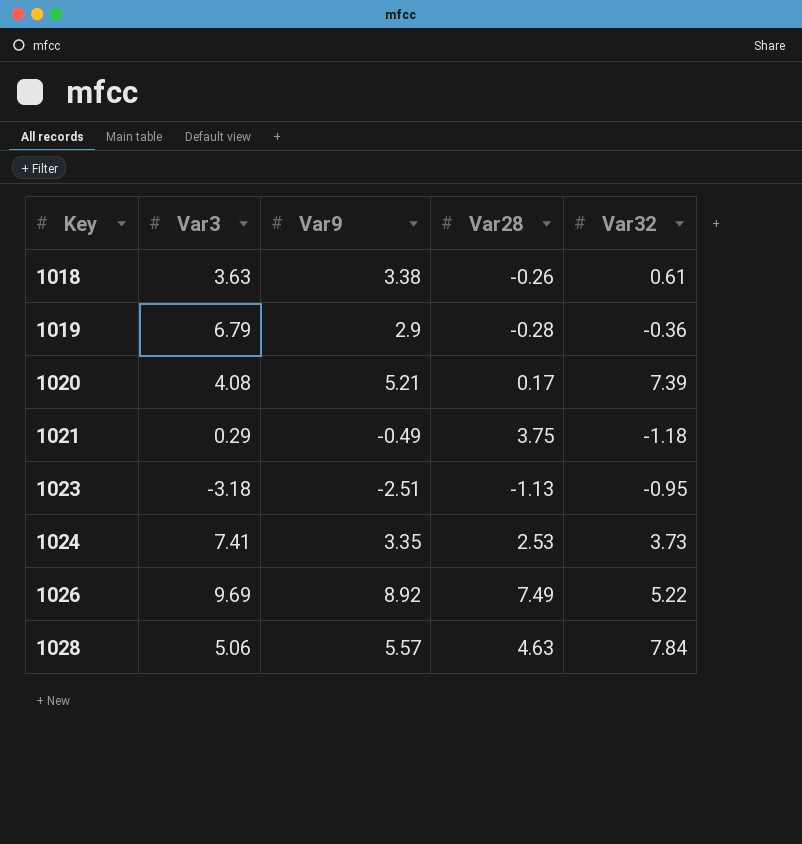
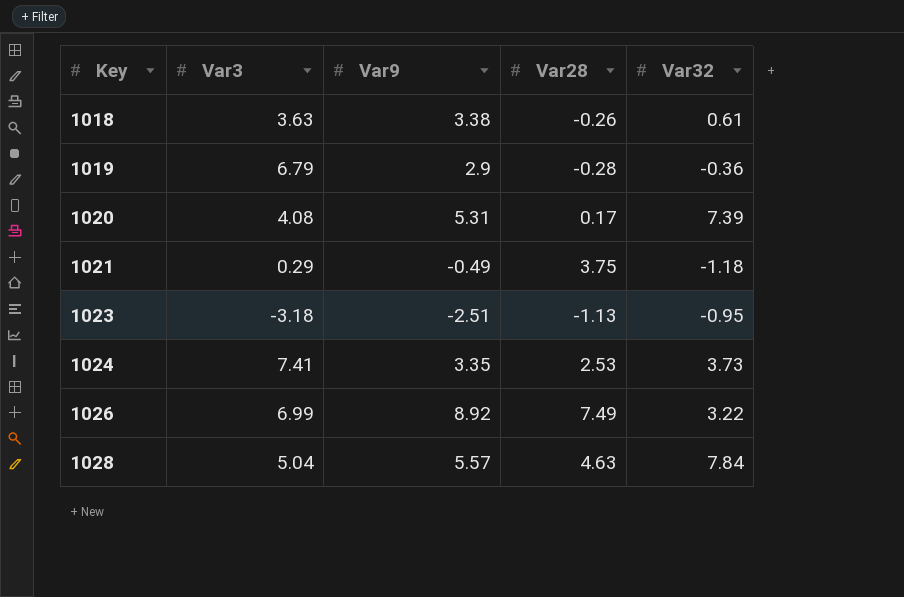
1020 | Var9: 5.21 -> 5.31
1026 | Var3: 9.69 -> 6.99
1026 | Var32: 5.22 -> 3.22
1028 | Var3: 5.06 -> 5.04

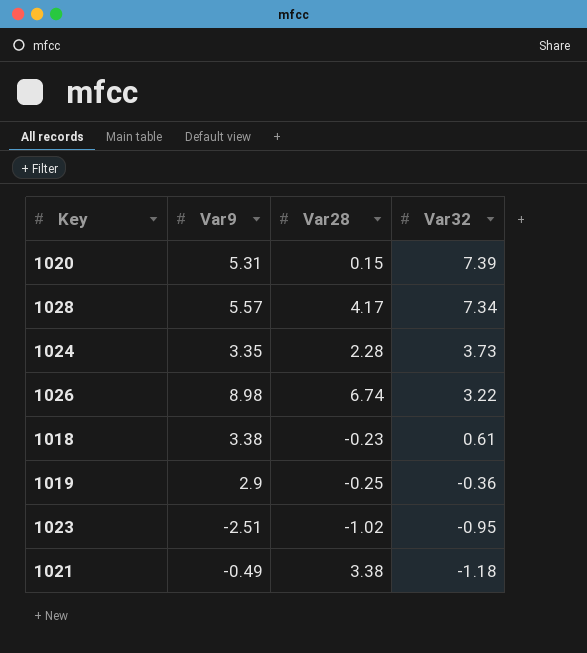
row order: Key ascending -> Var32 descending
column Var3 | position: 2 -> none
1020 | Var28: 0.17 -> 0.15
1028 | Var28: 4.63 -> 4.17
1028 | Var32: 7.84 -> 7.34
1024 | Var28: 2.53 -> 2.28
1026 | Var9: 8.92 -> 8.98
1026 | Var28: 7.49 -> 6.74
1018 | Var28: -0.26 -> -0.23
1019 | Var28: -0.28 -> -0.25
1023 | Var28: -1.13 -> -1.02
1021 | Var28: 3.75 -> 3.38

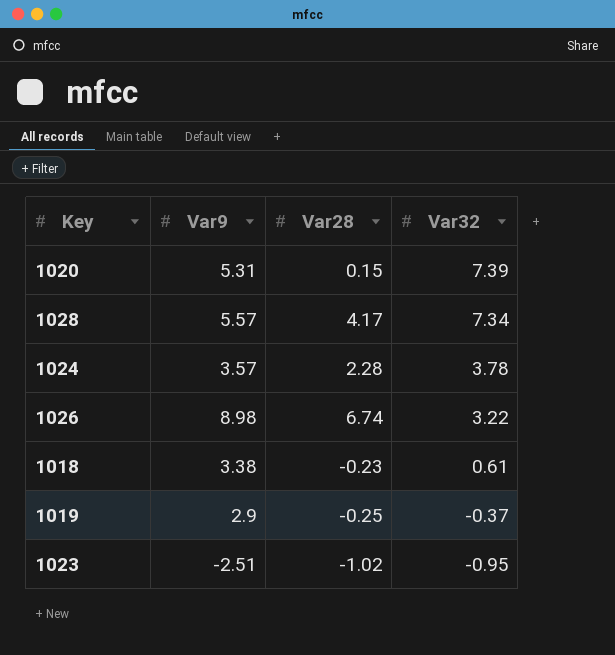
row 1021: -0.49 | 3.38 | -1.18 -> none
1024 | Var9: 3.35 -> 3.57
1024 | Var32: 3.73 -> 3.78
1019 | Var32: -0.36 -> -0.37

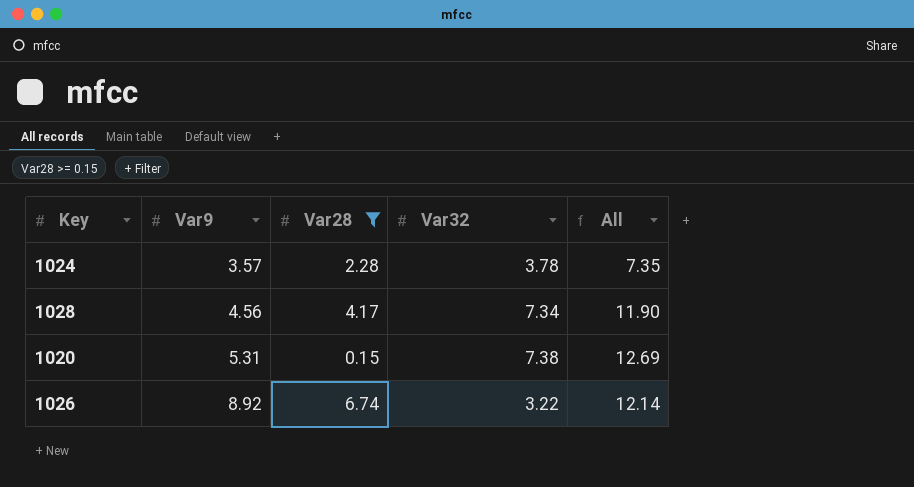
filter: none -> Var28 >= 0.15
row order: Var32 descending -> Var9 ascending
column All | formula: none -> [Var9] + [Var32]
1028 | Var9: 5.57 -> 4.56
1020 | Var32: 7.39 -> 7.38
1026 | Var9: 8.98 -> 8.92

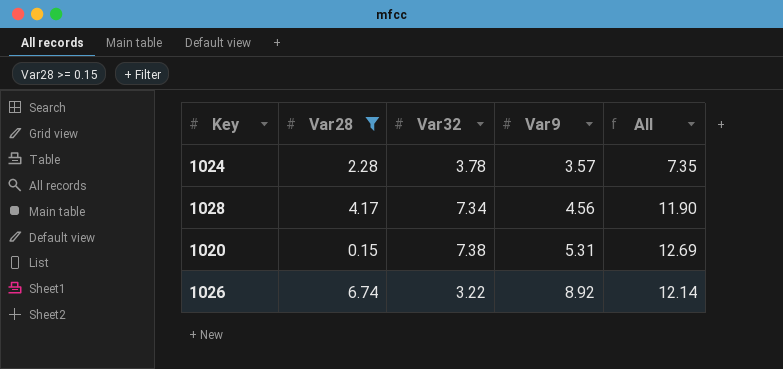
column Var9 | position: 2 -> 4

